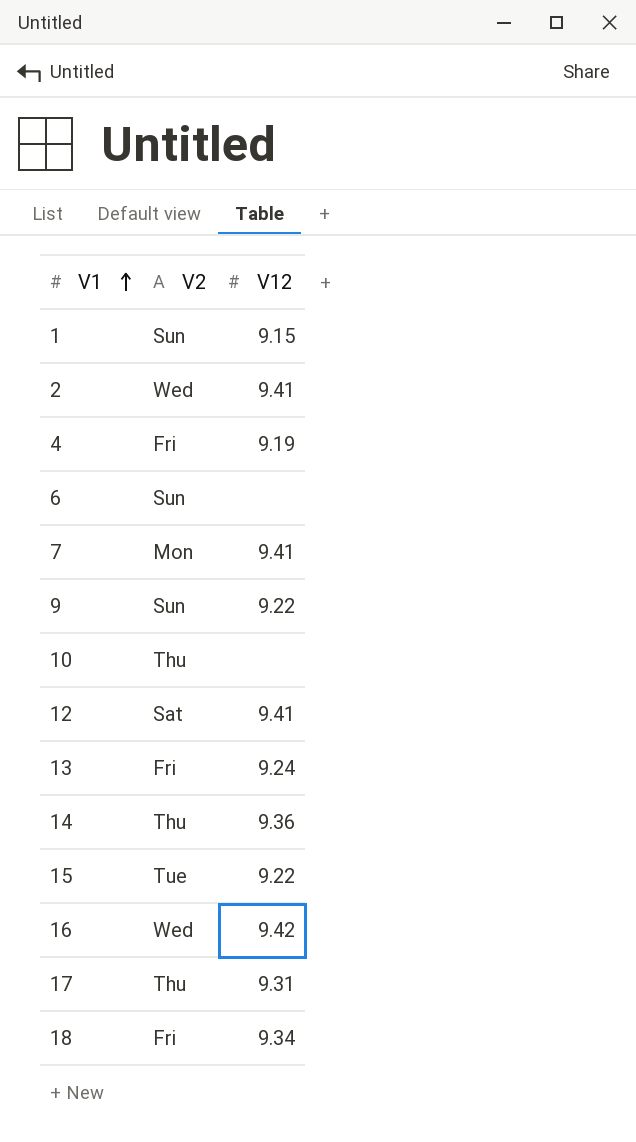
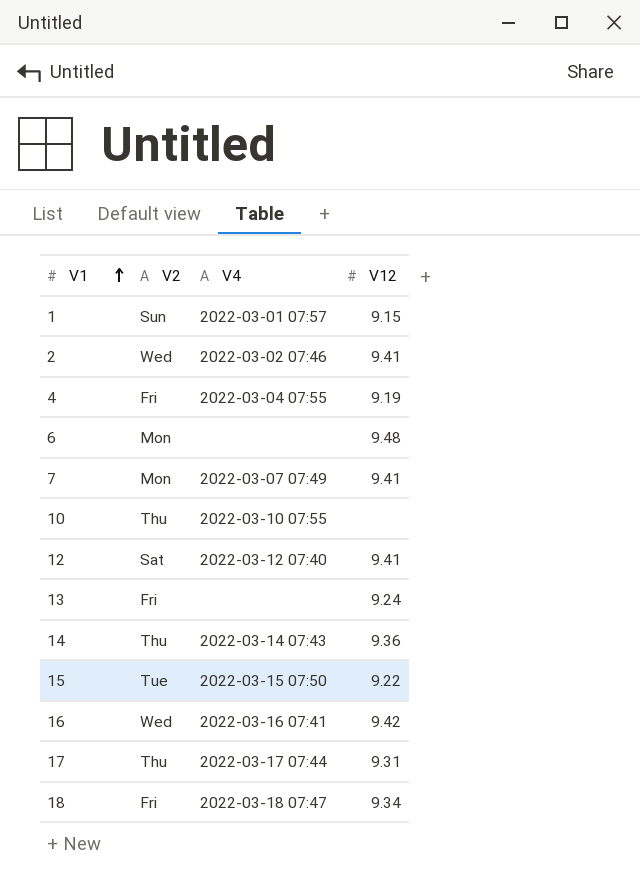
column V4 | position: none -> 3
row 9: Sun | 9.22 -> none
6 | V2: Sun -> Mon
6 | V12: none -> 9.48

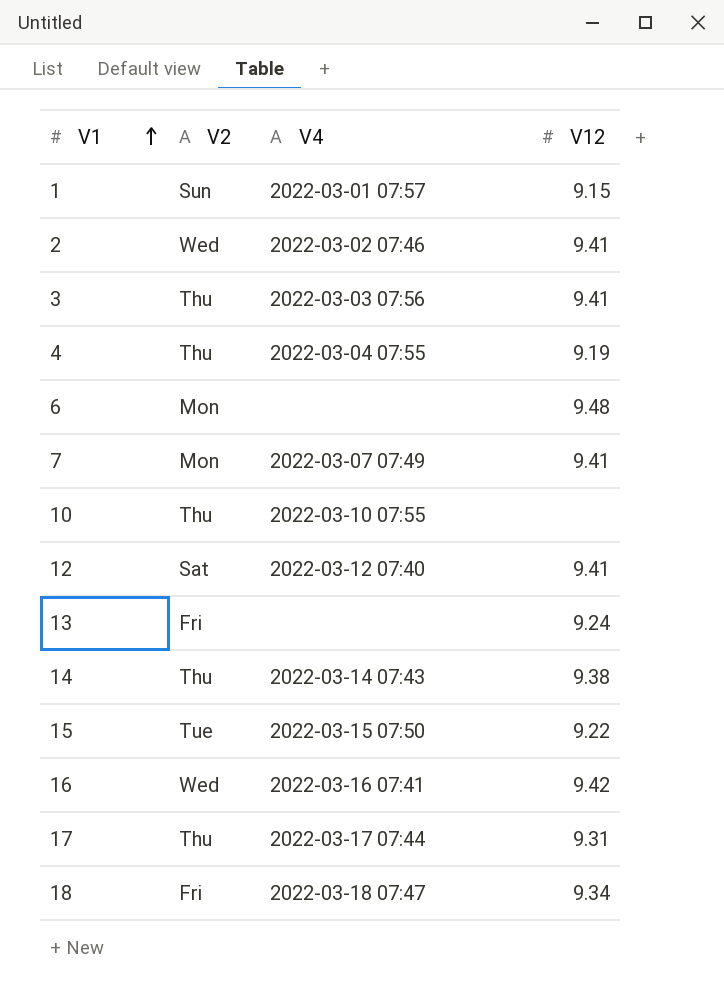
row 3: none -> Thu | 2022-03-03 07:56 | 9.41
4 | V2: Fri -> Thu
14 | V12: 9.36 -> 9.38

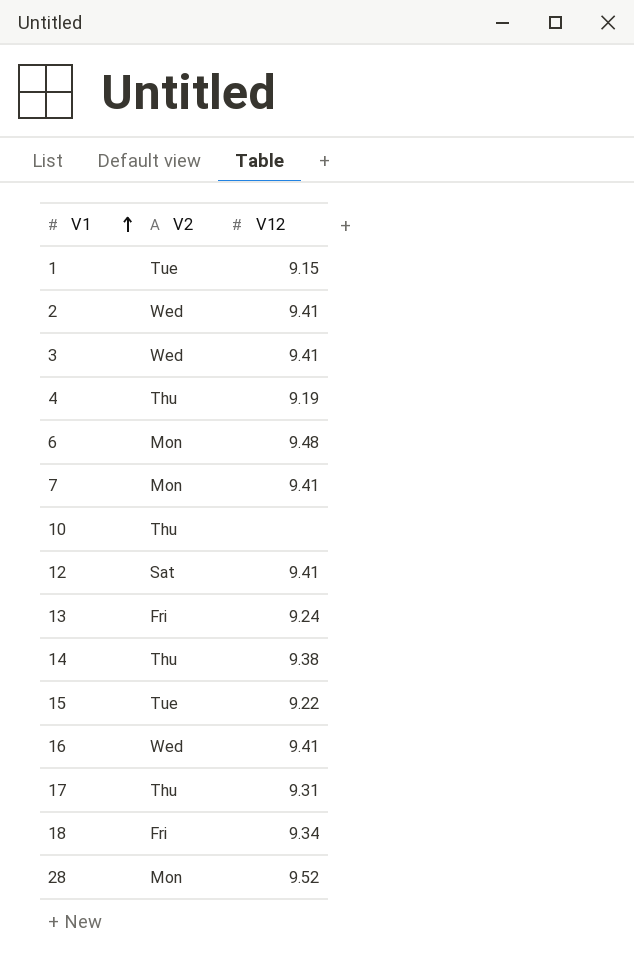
column V4 | position: 3 -> none
1 | V2: Sun -> Tue
3 | V2: Thu -> Wed
16 | V12: 9.42 -> 9.41
row 28: none -> Mon | 9.52

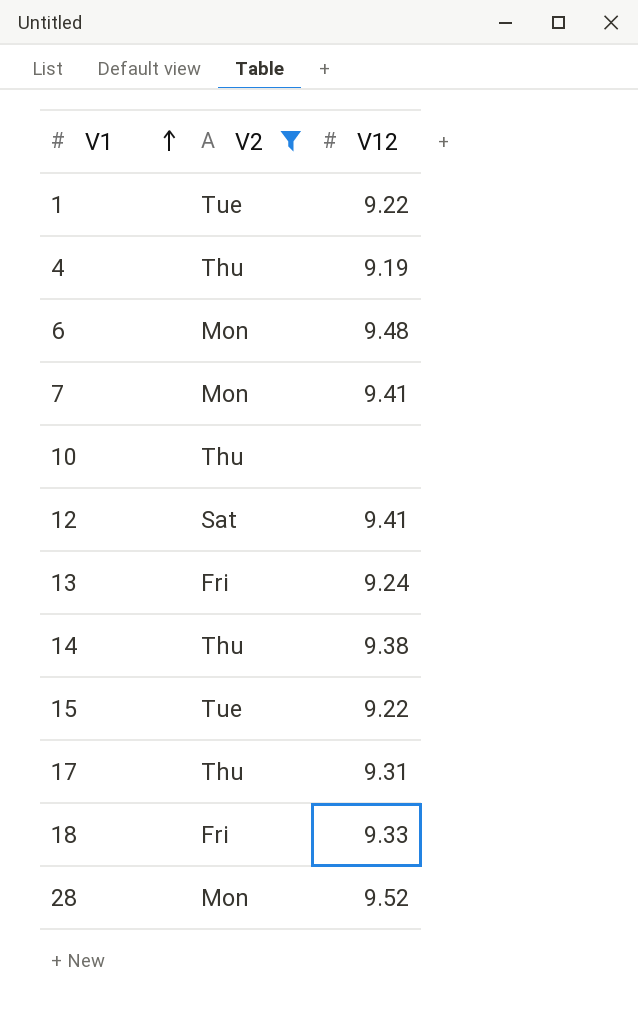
filter: none -> V2 != Wed
1 | V12: 9.15 -> 9.22
18 | V12: 9.34 -> 9.33

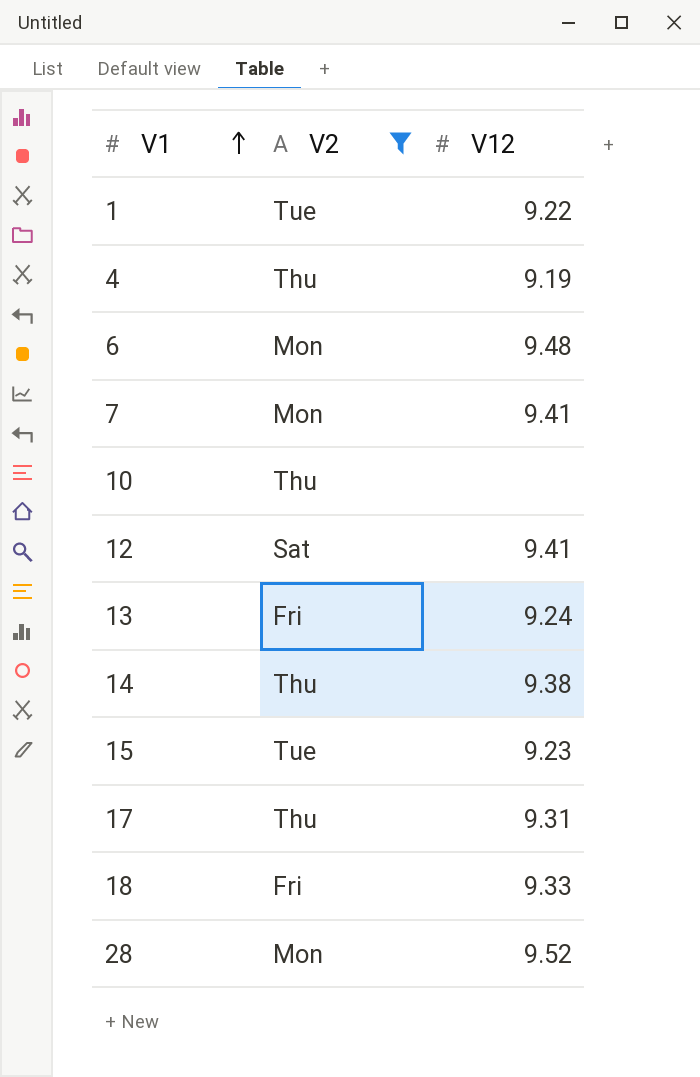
15 | V12: 9.22 -> 9.23

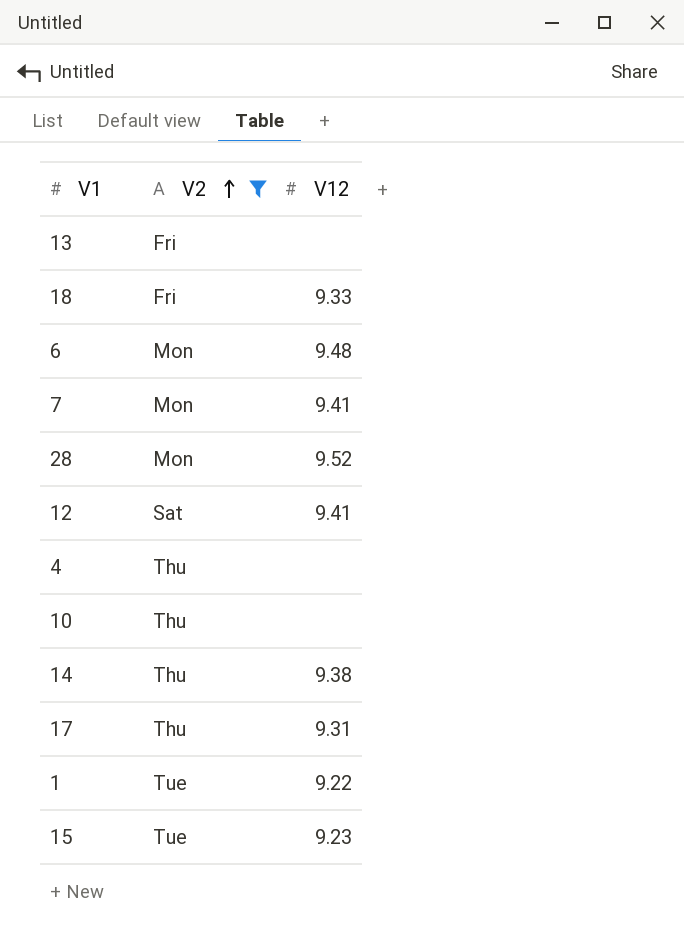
row order: V1 ascending -> V2 ascending
13 | V12: 9.24 -> none
4 | V12: 9.19 -> none

